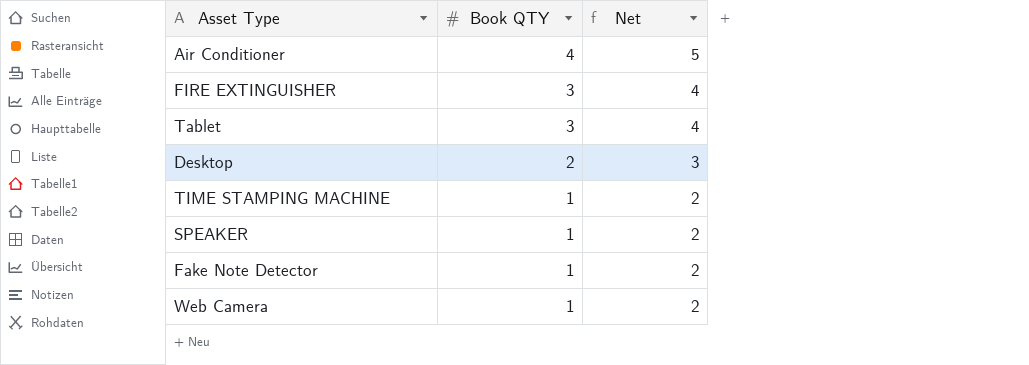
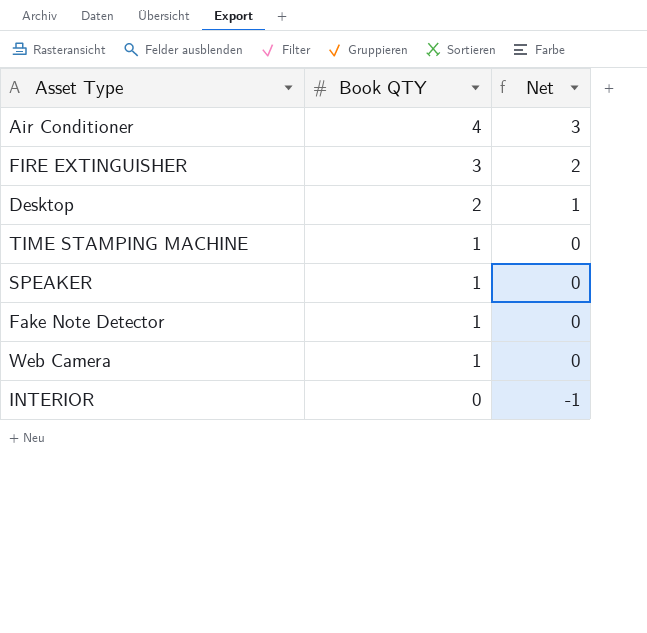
column Net | formula: [Book QTY] + 1 -> [Book QTY] - 1
row Tablet: 3 | 4 -> none
row INTERIOR: none -> 0 | -1

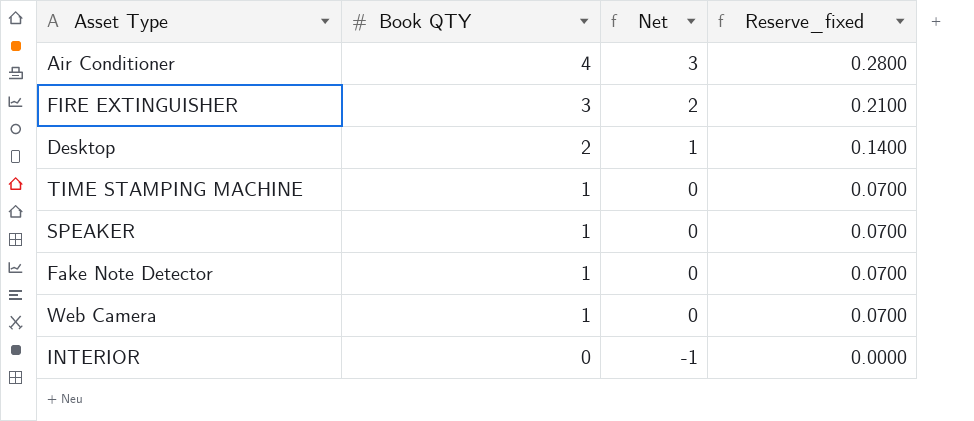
column Reserve_fixed | formula: none -> [Book QTY] * 0.07

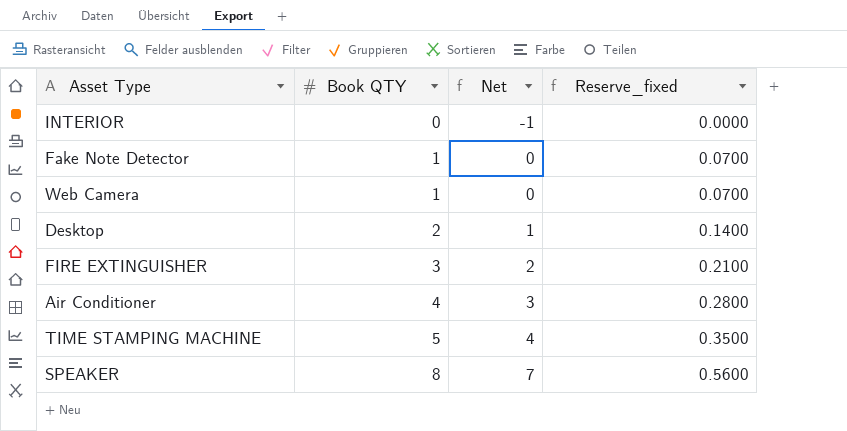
row order: Book QTY descending -> Book QTY ascending
TIME STAMPING MACHINE | Book QTY: 1 -> 5
TIME STAMPING MACHINE | Net: 0 -> 4
TIME STAMPING MACHINE | Reserve_fixed: 0.0700 -> 0.3500
SPEAKER | Book QTY: 1 -> 8
SPEAKER | Net: 0 -> 7
SPEAKER | Reserve_fixed: 0.0700 -> 0.5600

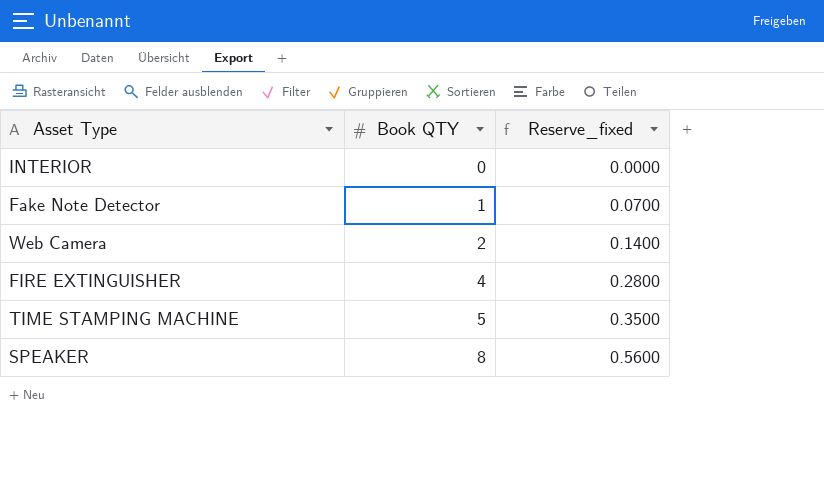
column Net | formula: [Book QTY] - 1 -> none
row Desktop: 2 | 1 | 0.1400 -> none
row Air Conditioner: 4 | 3 | 0.2800 -> none
Web Camera | Book QTY: 1 -> 2
Web Camera | Reserve_fixed: 0.0700 -> 0.1400
FIRE EXTINGUISHER | Book QTY: 3 -> 4
FIRE EXTINGUISHER | Reserve_fixed: 0.2100 -> 0.2800

